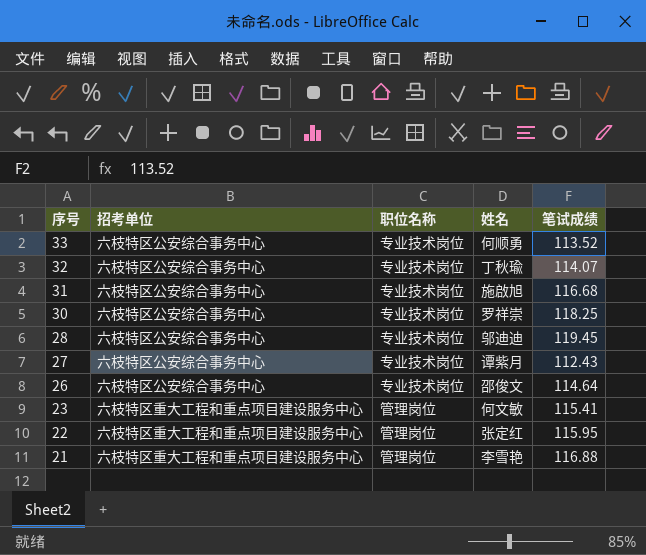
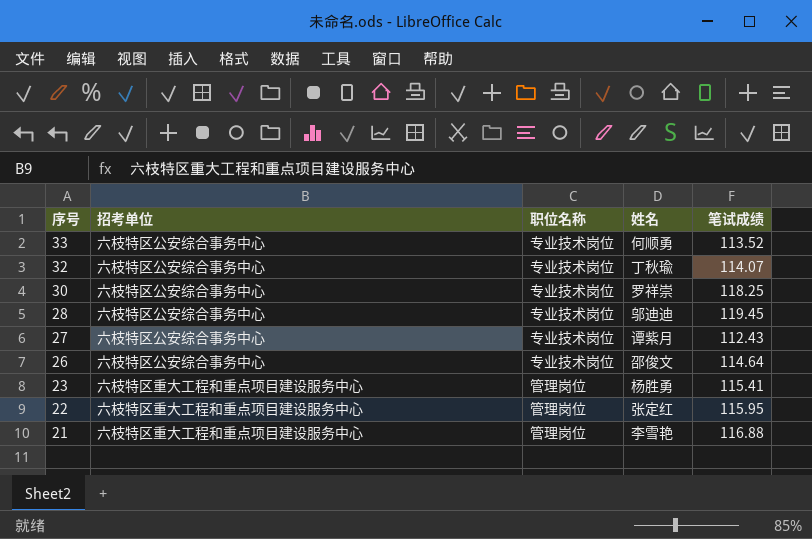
row 31: 六枝特区公安综合事务中心 | 专业技术岗位 | 施啟旭 | 116.68 -> none
23 | 姓名: 何文敏 -> 杨胜勇

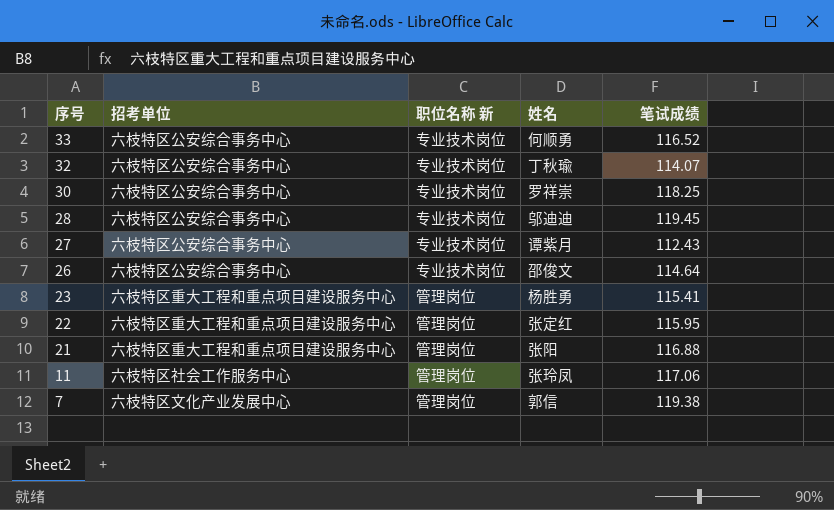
column name: 职位名称 -> 职位名称 新
33 | 笔试成绩: 113.52 -> 116.52
21 | 姓名: 李雪艳 -> 张阳
row 11: none -> 六枝特区社会工作服务中心 | 管理岗位 | 张玲凤 | 117.06
row 7: none -> 六枝特区文化产业发展中心 | 管理岗位 | 郭信 | 119.38

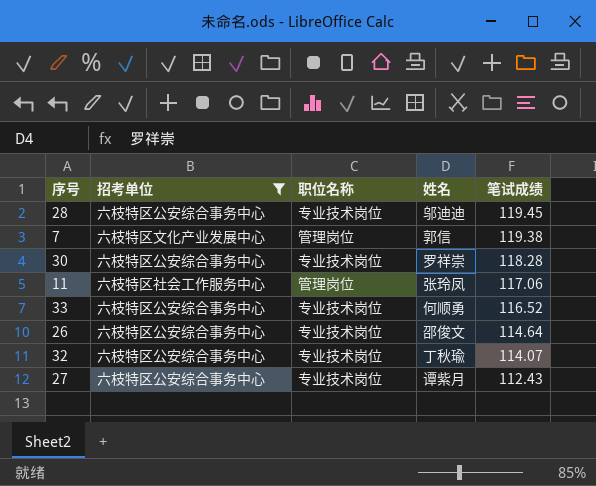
filter: none -> 招考单位 != 六枝特区重大工程和重点项目建设服务中心
row order: 序号 descending -> 笔试成绩 descending
column name: 职位名称 新 -> 职位名称
30 | 笔试成绩: 118.25 -> 118.28

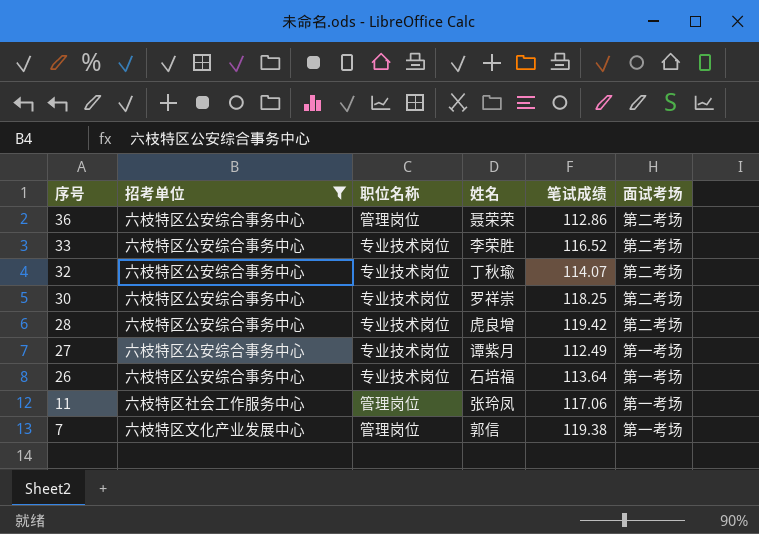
row order: 笔试成绩 descending -> 序号 descending
column 面试考场 | position: none -> 6
row 36: none -> 六枝特区公安综合事务中心 | 管理岗位 | 聂荣荣 | 112.86 | 第二考场
33 | 姓名: 何顺勇 -> 李荣胜
30 | 笔试成绩: 118.28 -> 118.25
28 | 姓名: 邬迪迪 -> 虎良增
28 | 笔试成绩: 119.45 -> 119.42
27 | 笔试成绩: 112.43 -> 112.49
26 | 姓名: 邵俊文 -> 石培福
26 | 笔试成绩: 114.64 -> 113.64

